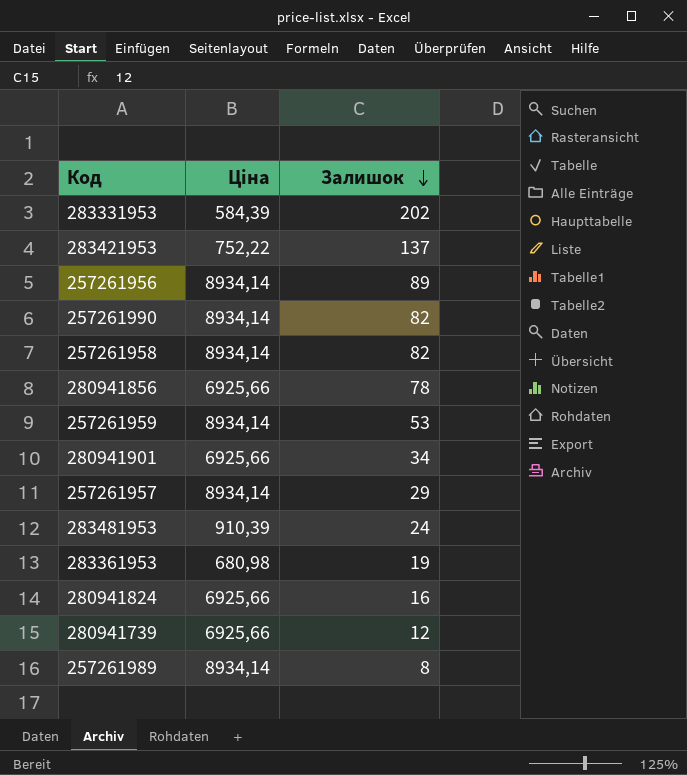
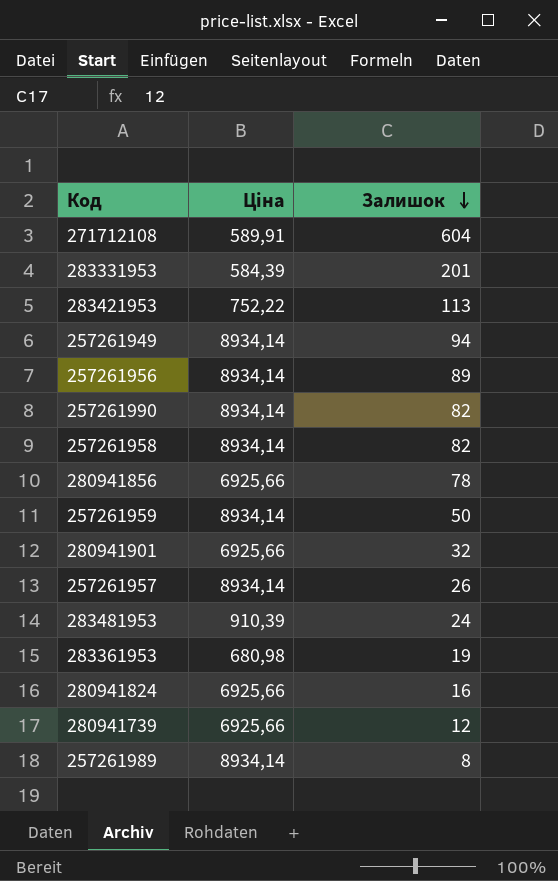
row 271712108: none -> 589,91 | 604
283331953 | Залишок: 202 -> 201
283421953 | Залишок: 137 -> 113
row 257261949: none -> 8934,14 | 94
257261959 | Залишок: 53 -> 50
280941901 | Залишок: 34 -> 32
257261957 | Залишок: 29 -> 26

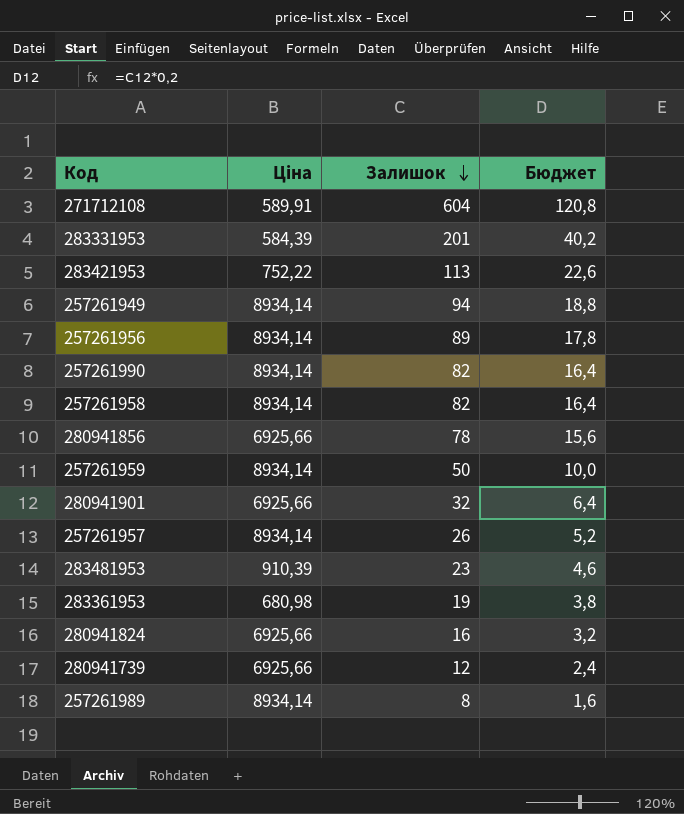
column Бюджет | formula: none -> [Залишок] * 0,2
283481953 | Залишок: 24 -> 23

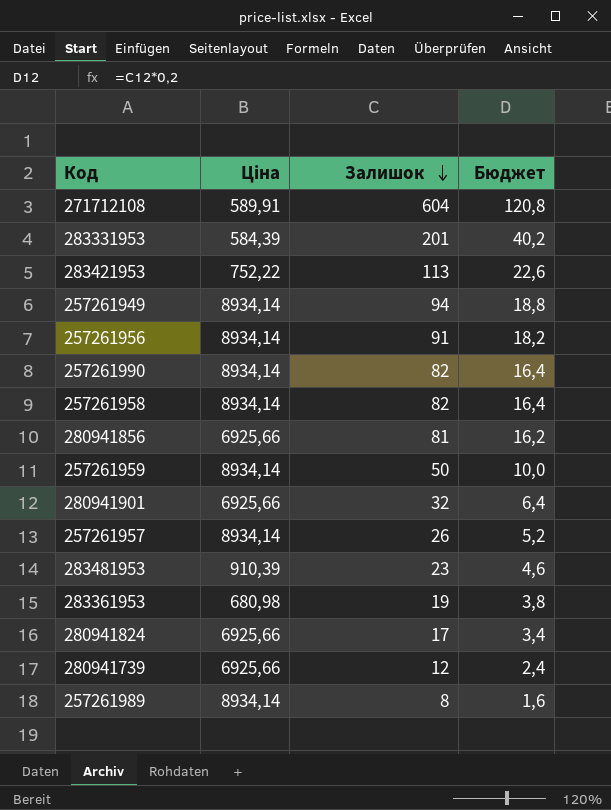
257261956 | Залишок: 89 -> 91
257261956 | Бюджет: 17,8 -> 18,2
280941856 | Залишок: 78 -> 81
280941856 | Бюджет: 15,6 -> 16,2
280941824 | Залишок: 16 -> 17
280941824 | Бюджет: 3,2 -> 3,4

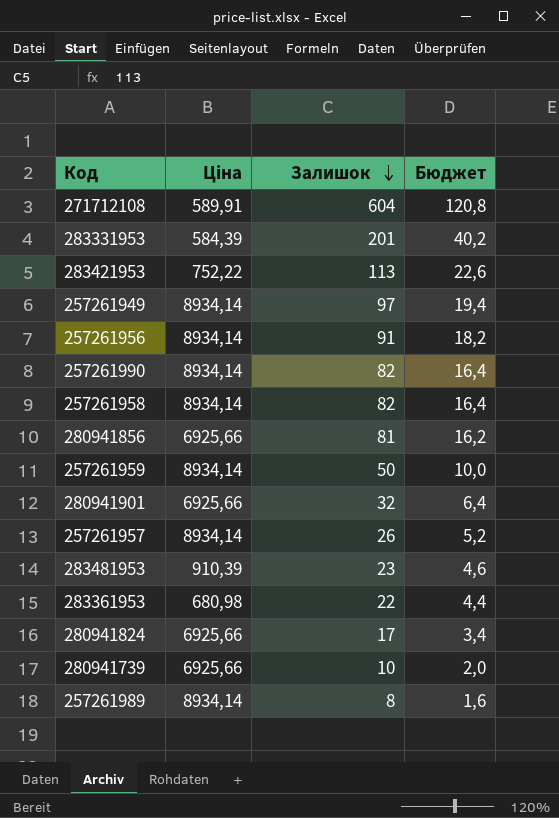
257261949 | Залишок: 94 -> 97
257261949 | Бюджет: 18,8 -> 19,4
283361953 | Залишок: 19 -> 22
283361953 | Бюджет: 3,8 -> 4,4
280941739 | Залишок: 12 -> 10
280941739 | Бюджет: 2,4 -> 2,0

